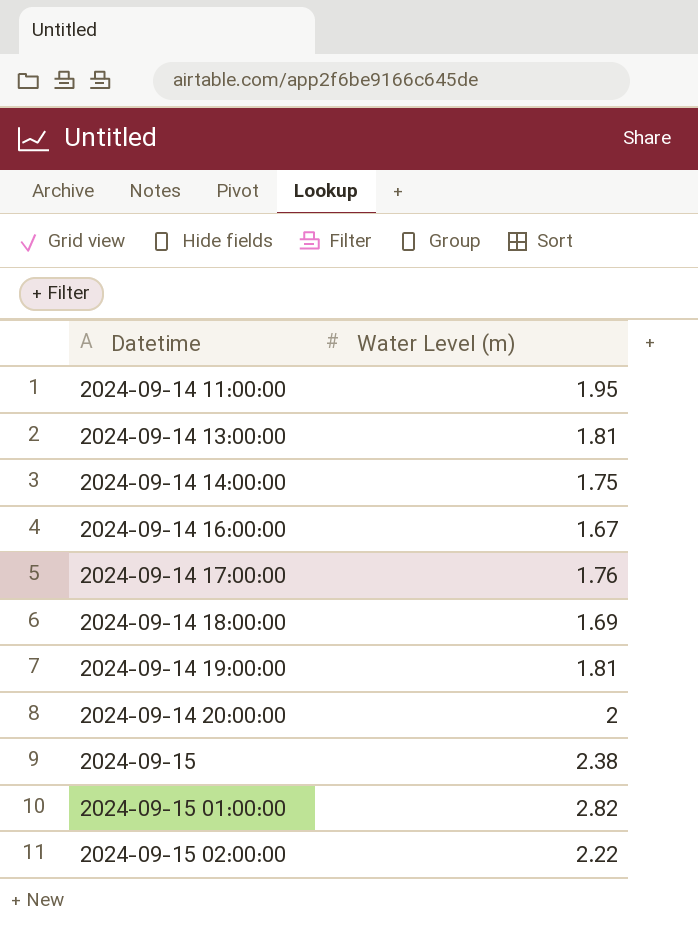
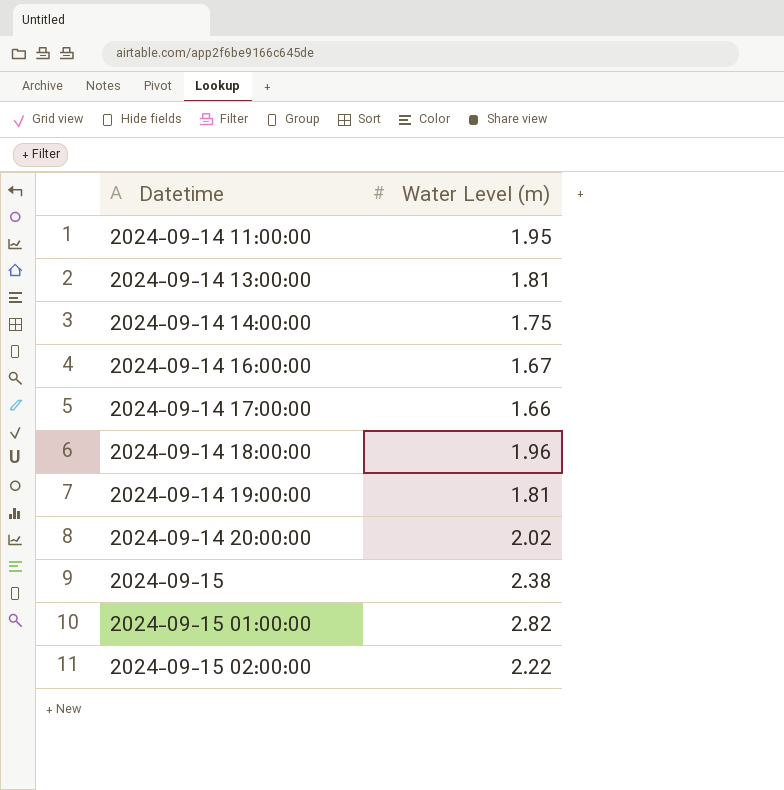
2024-09-14 17:00:00 | Water Level (m): 1.76 -> 1.66
2024-09-14 18:00:00 | Water Level (m): 1.69 -> 1.96
2024-09-14 20:00:00 | Water Level (m): 2 -> 2.02

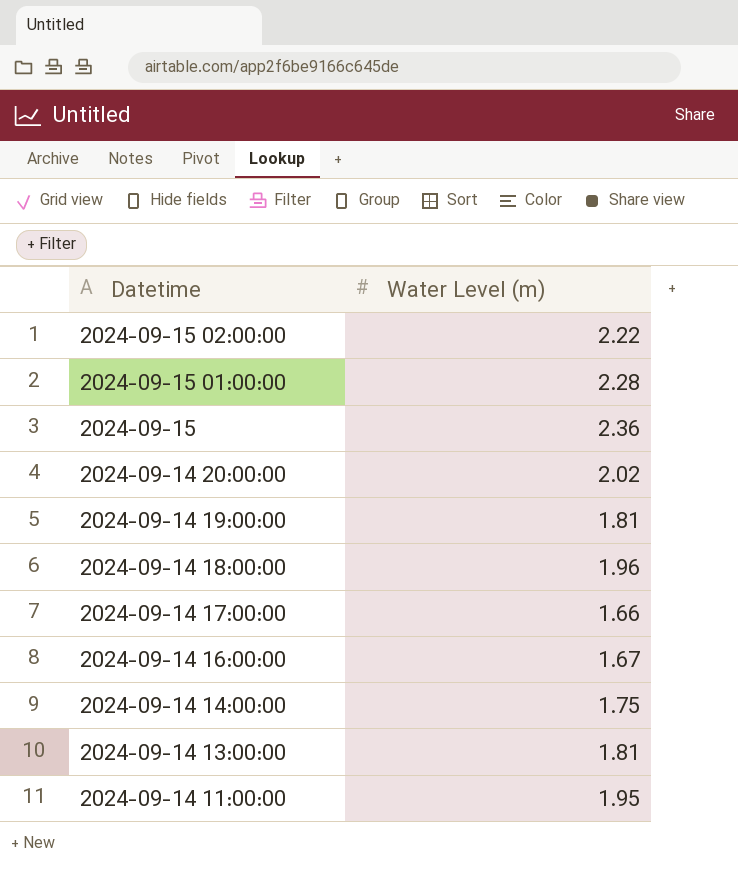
row order: Datetime ascending -> Datetime descending
2024-09-15 01:00:00 | Water Level (m): 2.82 -> 2.28
2024-09-15 | Water Level (m): 2.38 -> 2.36

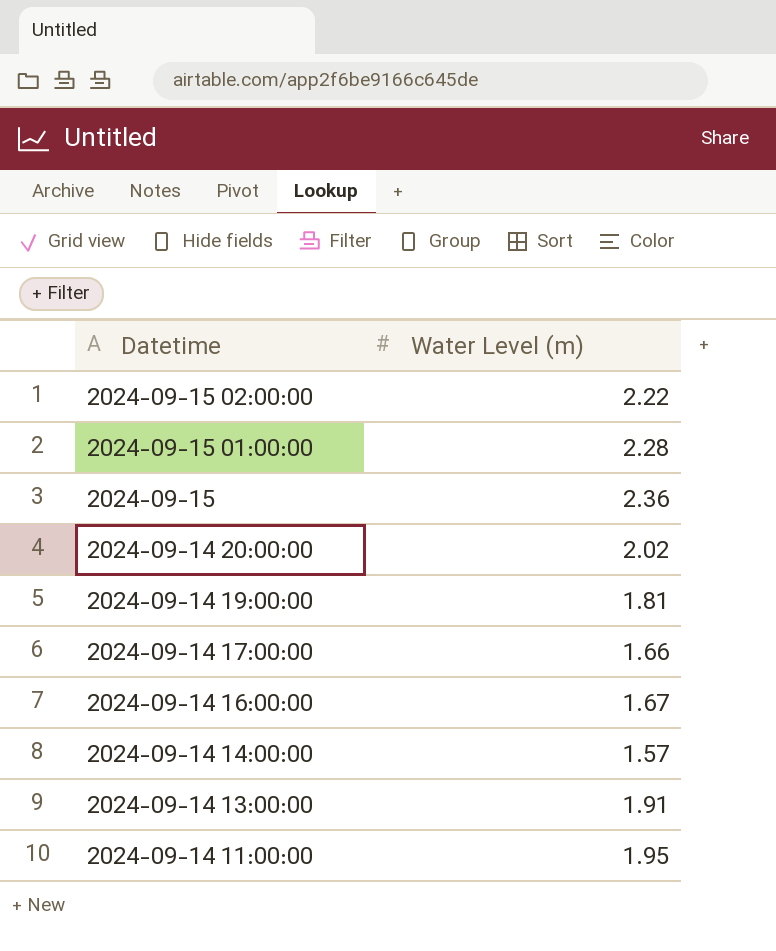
row 2024-09-14 18:00:00: 1.96 -> none
2024-09-14 14:00:00 | Water Level (m): 1.75 -> 1.57
2024-09-14 13:00:00 | Water Level (m): 1.81 -> 1.91

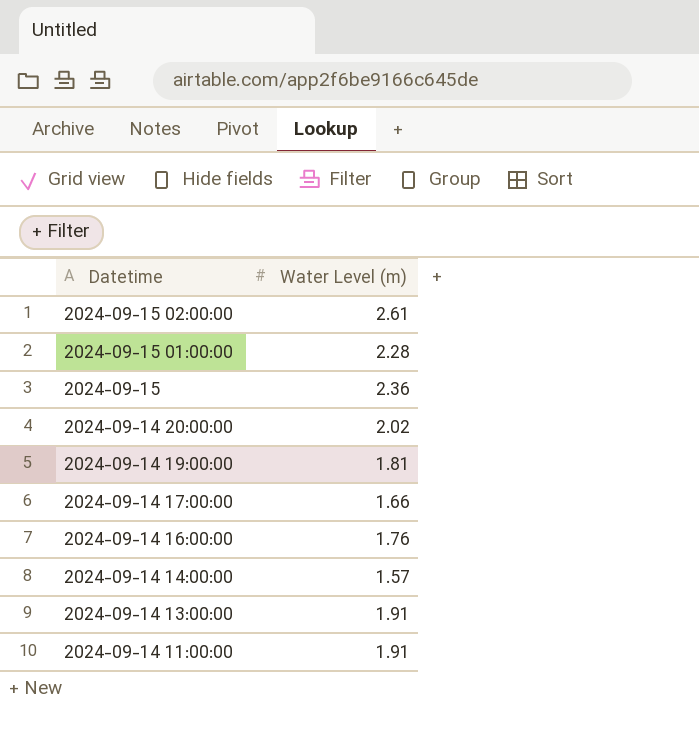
2024-09-15 02:00:00 | Water Level (m): 2.22 -> 2.61
2024-09-14 16:00:00 | Water Level (m): 1.67 -> 1.76
2024-09-14 11:00:00 | Water Level (m): 1.95 -> 1.91

